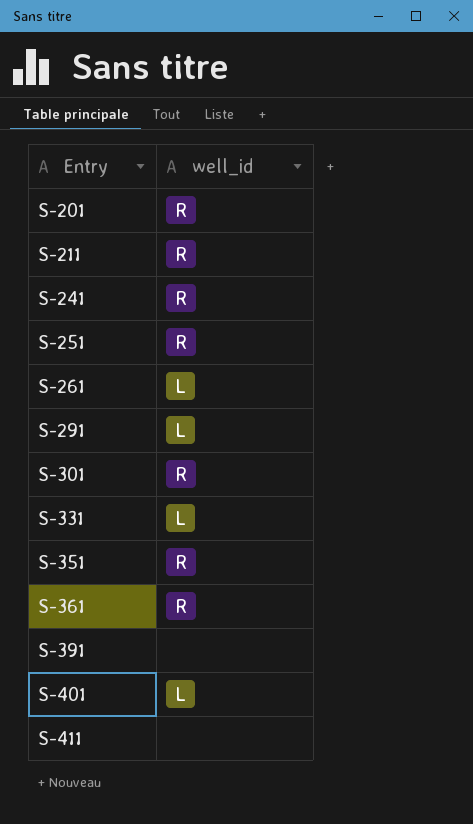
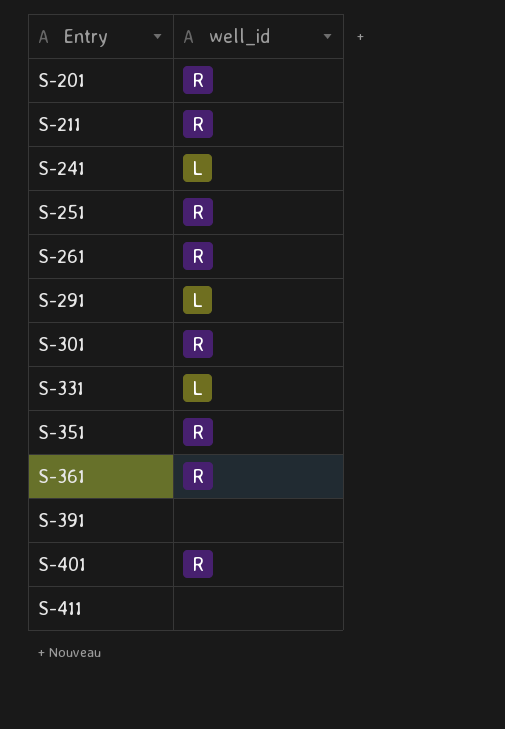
S-241 | well_id: R -> L
S-261 | well_id: L -> R
S-401 | well_id: L -> R

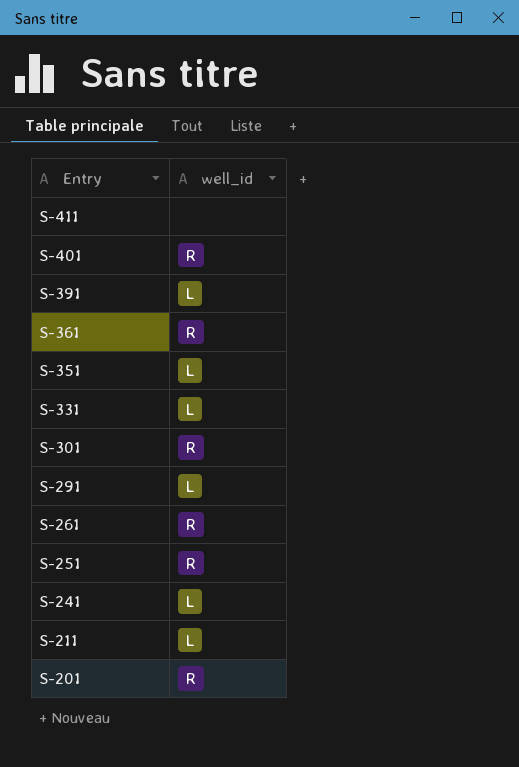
row order: Entry ascending -> Entry descending
S-391 | well_id: none -> L
S-351 | well_id: R -> L
S-211 | well_id: R -> L

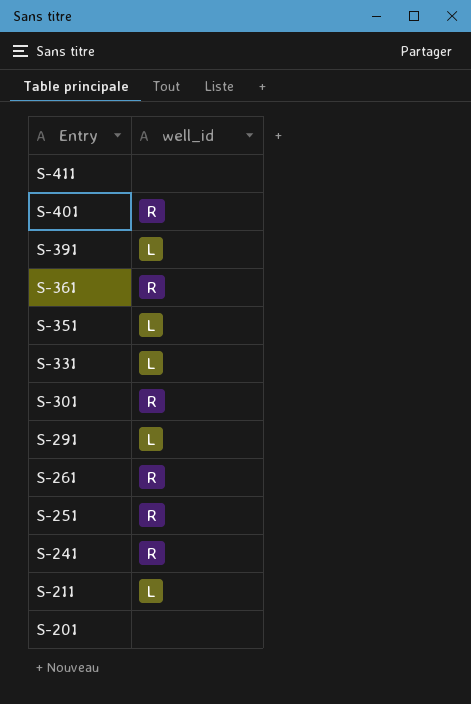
S-241 | well_id: L -> R
S-201 | well_id: R -> none

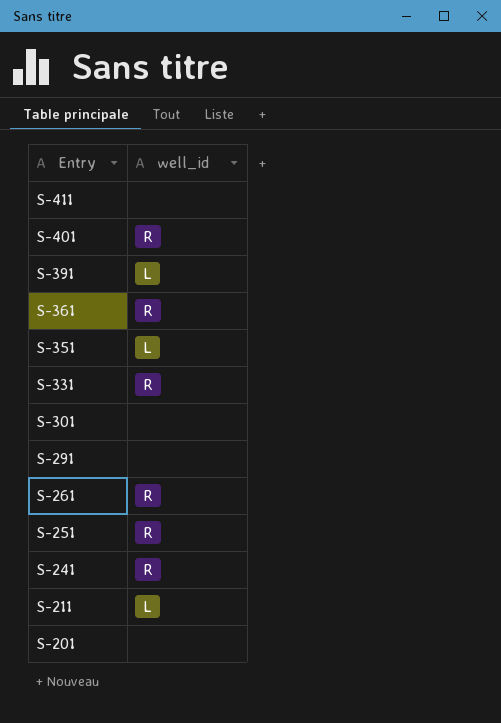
S-331 | well_id: L -> R
S-301 | well_id: R -> none
S-291 | well_id: L -> none

